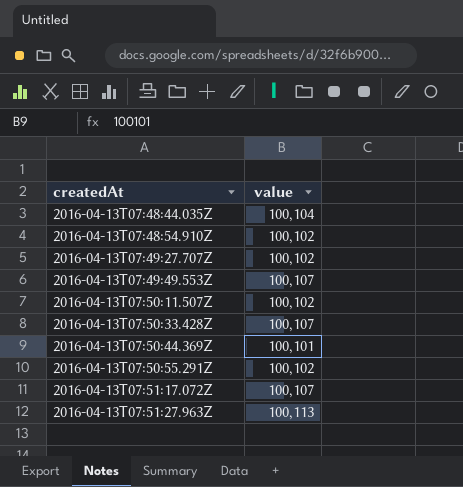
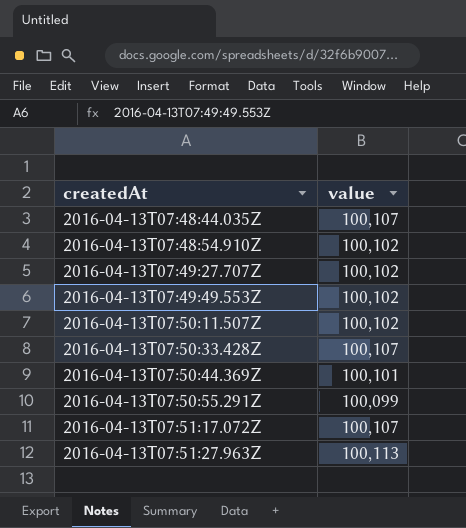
2016-04-13T07:48:44.035Z | value: 100,104 -> 100,107
2016-04-13T07:49:49.553Z | value: 100,107 -> 100,102
2016-04-13T07:50:55.291Z | value: 100,102 -> 100,099

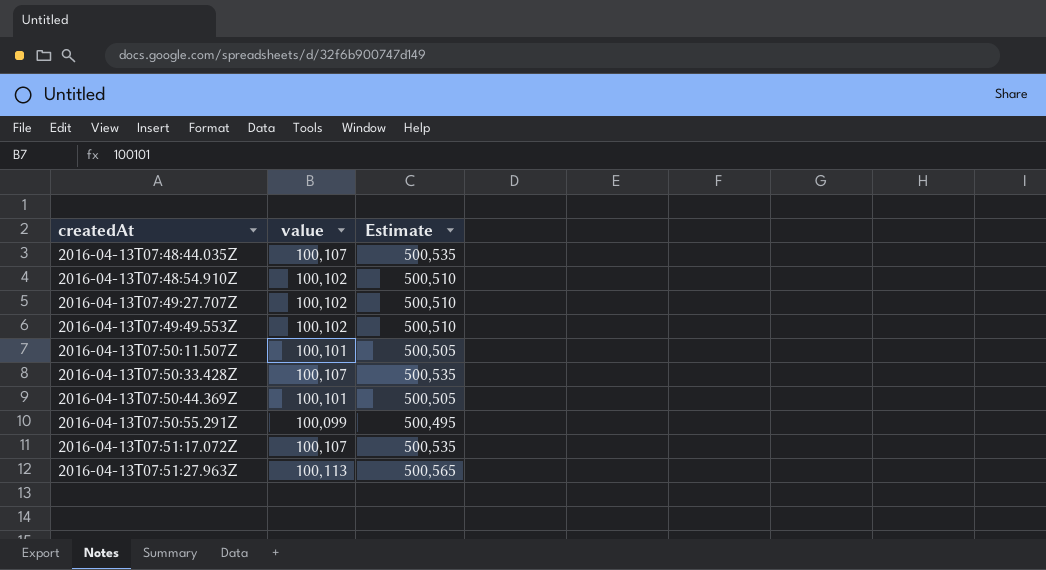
column Estimate | formula: none -> [value] * 5
2016-04-13T07:50:11.507Z | value: 100,102 -> 100,101

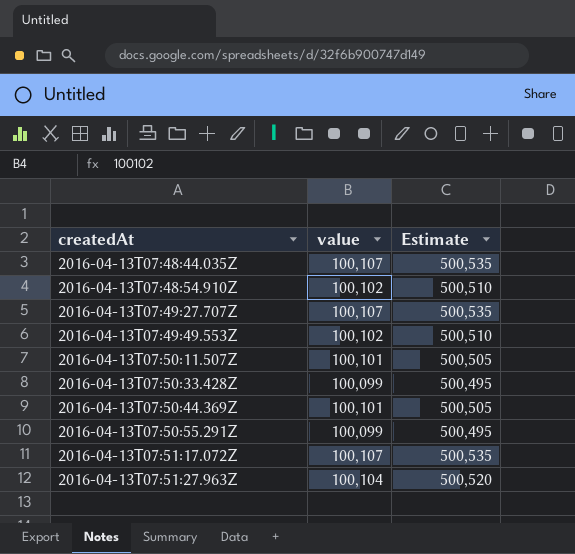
2016-04-13T07:49:27.707Z | value: 100,102 -> 100,107
2016-04-13T07:49:27.707Z | Estimate: 500,510 -> 500,535
2016-04-13T07:50:33.428Z | value: 100,107 -> 100,099
2016-04-13T07:50:33.428Z | Estimate: 500,535 -> 500,495
2016-04-13T07:51:27.963Z | value: 100,113 -> 100,104
2016-04-13T07:51:27.963Z | Estimate: 500,565 -> 500,520

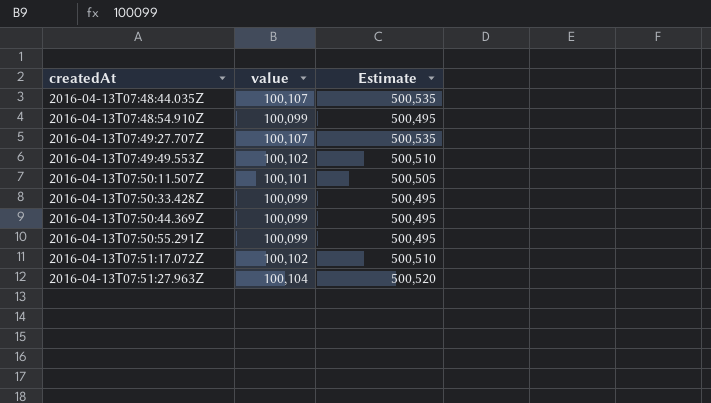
2016-04-13T07:48:54.910Z | value: 100,102 -> 100,099
2016-04-13T07:48:54.910Z | Estimate: 500,510 -> 500,495
2016-04-13T07:50:44.369Z | value: 100,101 -> 100,099
2016-04-13T07:50:44.369Z | Estimate: 500,505 -> 500,495
2016-04-13T07:51:17.072Z | value: 100,107 -> 100,102
2016-04-13T07:51:17.072Z | Estimate: 500,535 -> 500,510

